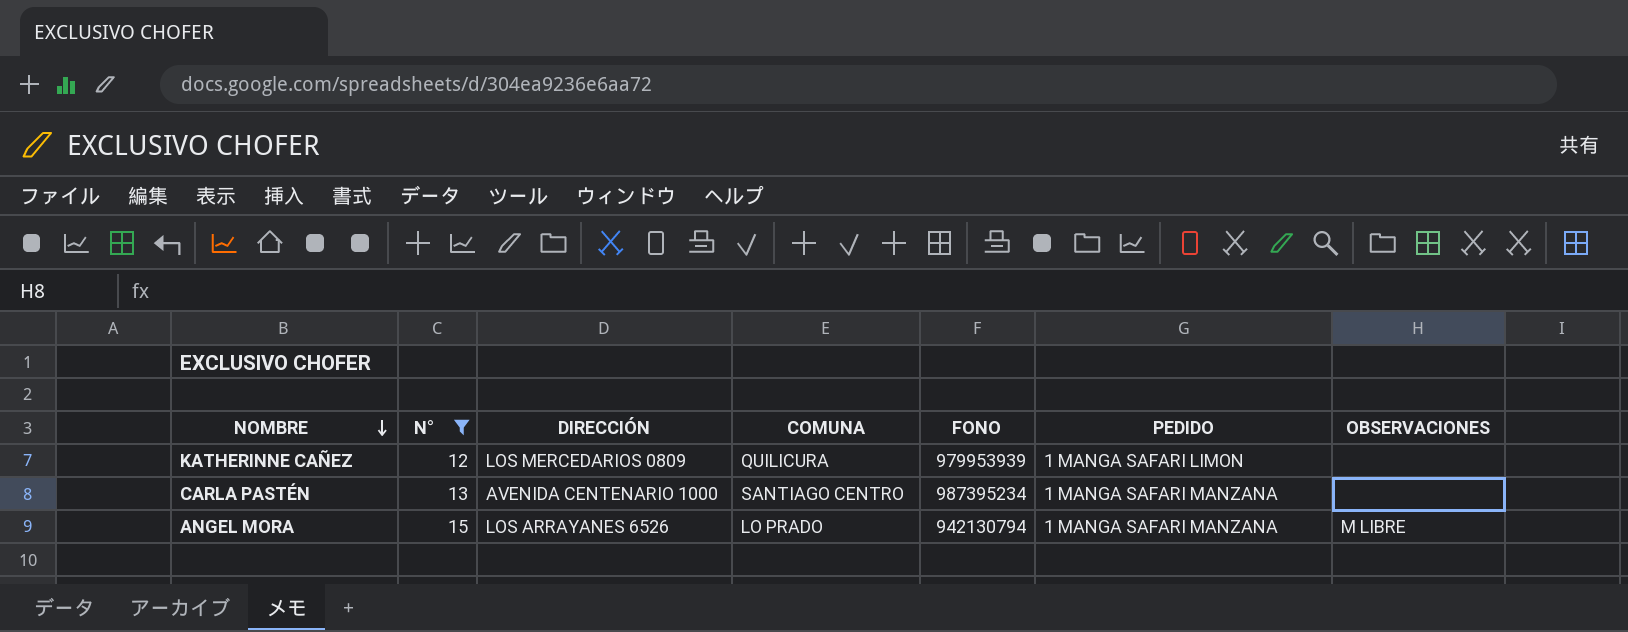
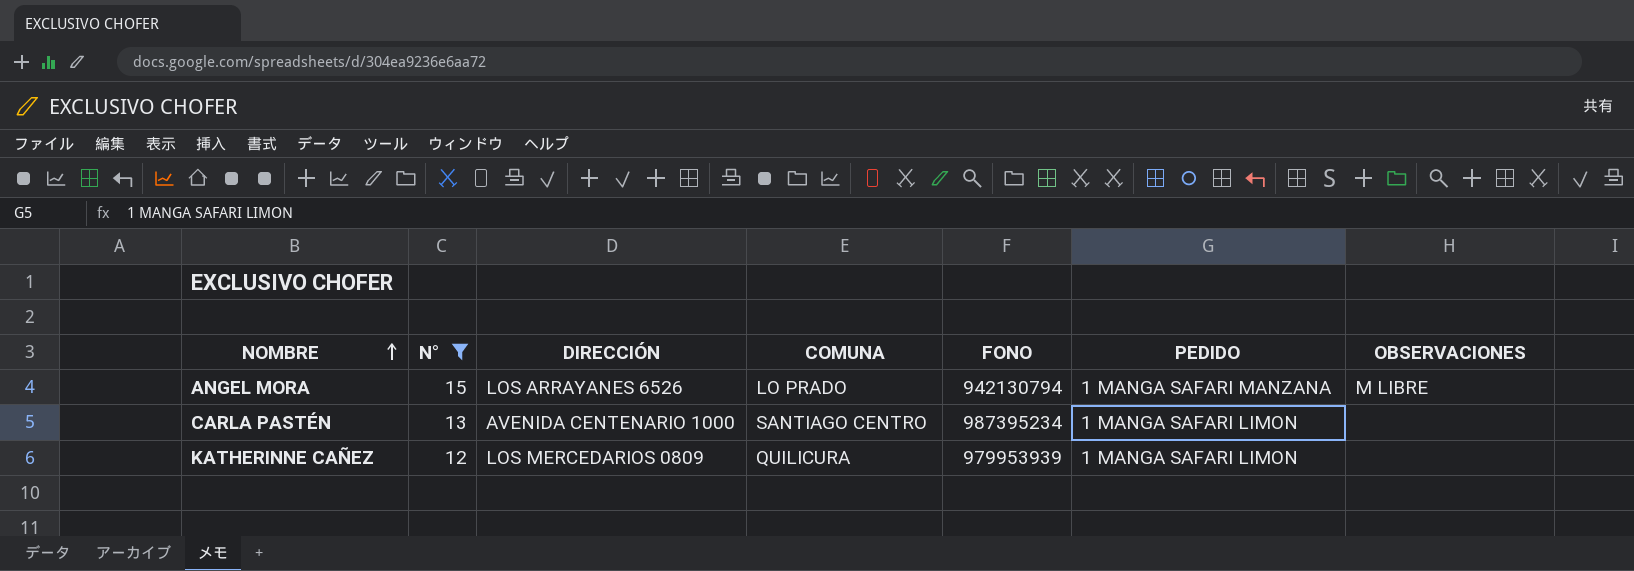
row order: NOMBRE descending -> NOMBRE ascending
CARLA PASTÉN | PEDIDO: 1 MANGA SAFARI MANZANA -> 1 MANGA SAFARI LIMON

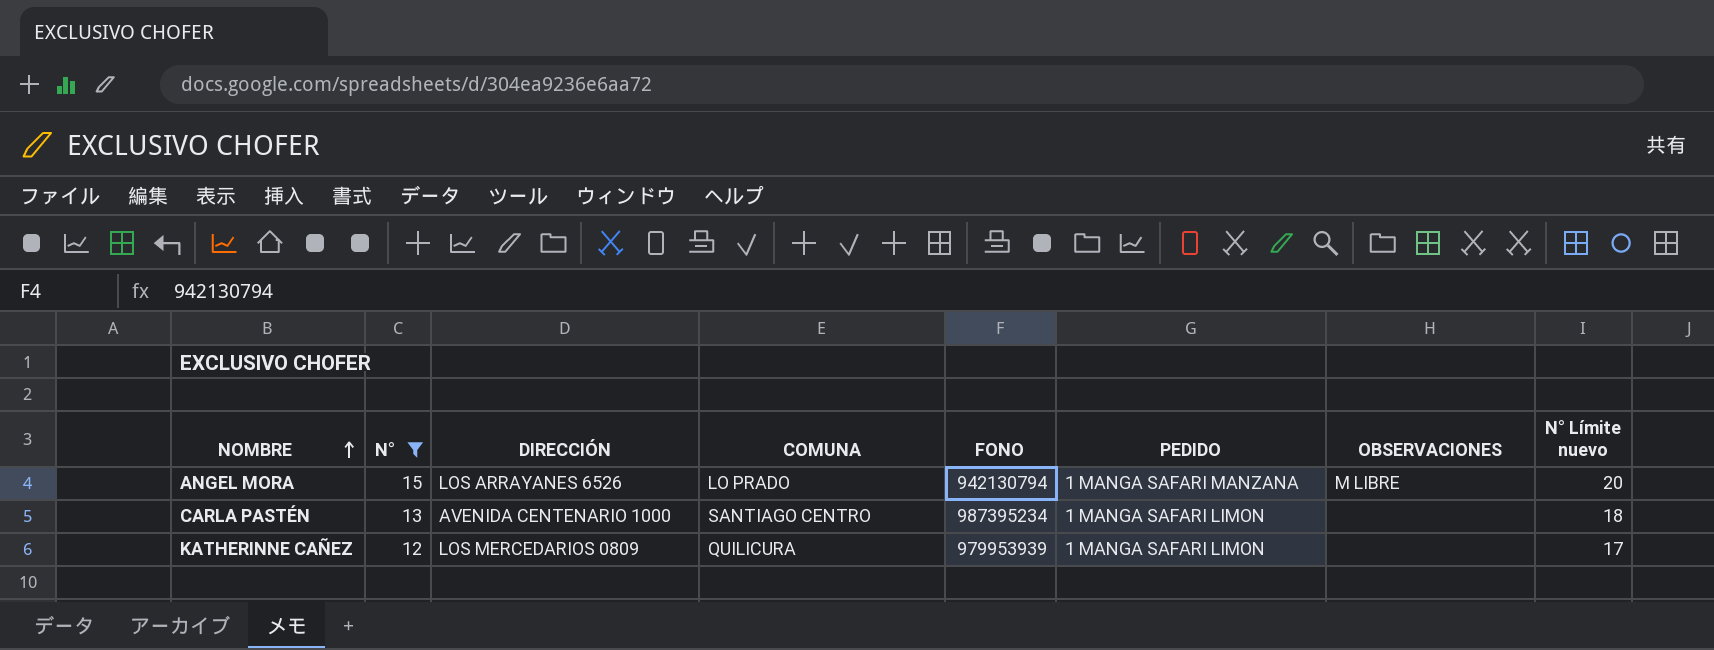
column N° Límite nuevo | formula: none -> [N°] + 5

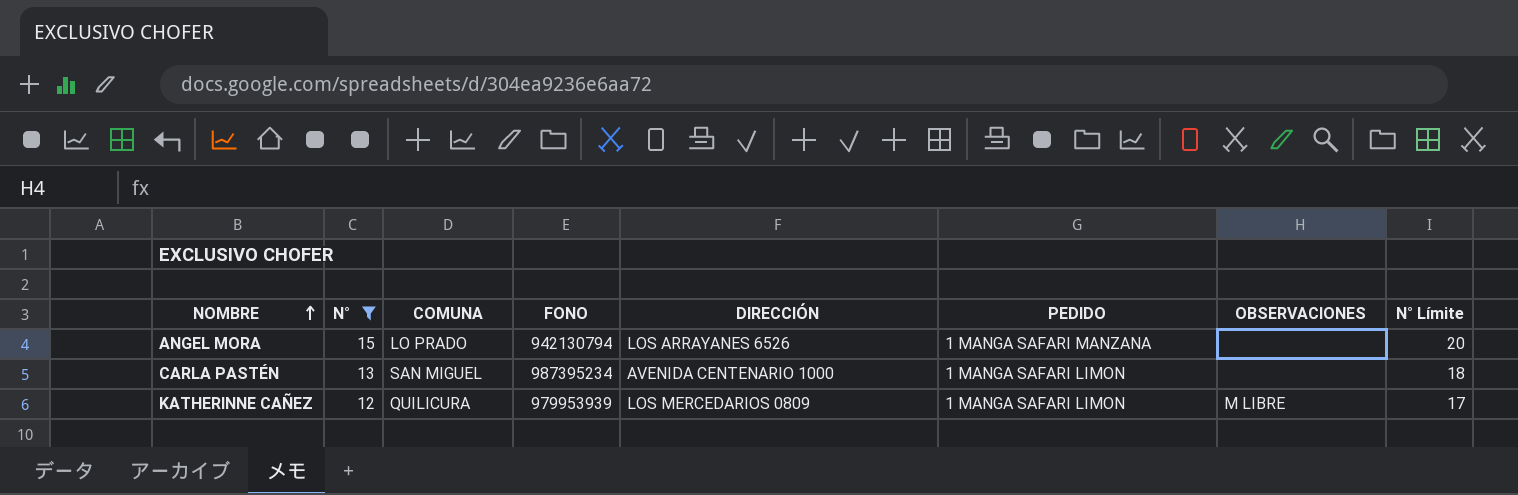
column DIRECCIÓN | position: 3 -> 5
column name: N° Límite nuevo -> N° Límite
ANGEL MORA | OBSERVACIONES: M LIBRE -> none
CARLA PASTÉN | COMUNA: SANTIAGO CENTRO -> SAN MIGUEL
KATHERINNE CAÑEZ | OBSERVACIONES: none -> M LIBRE

